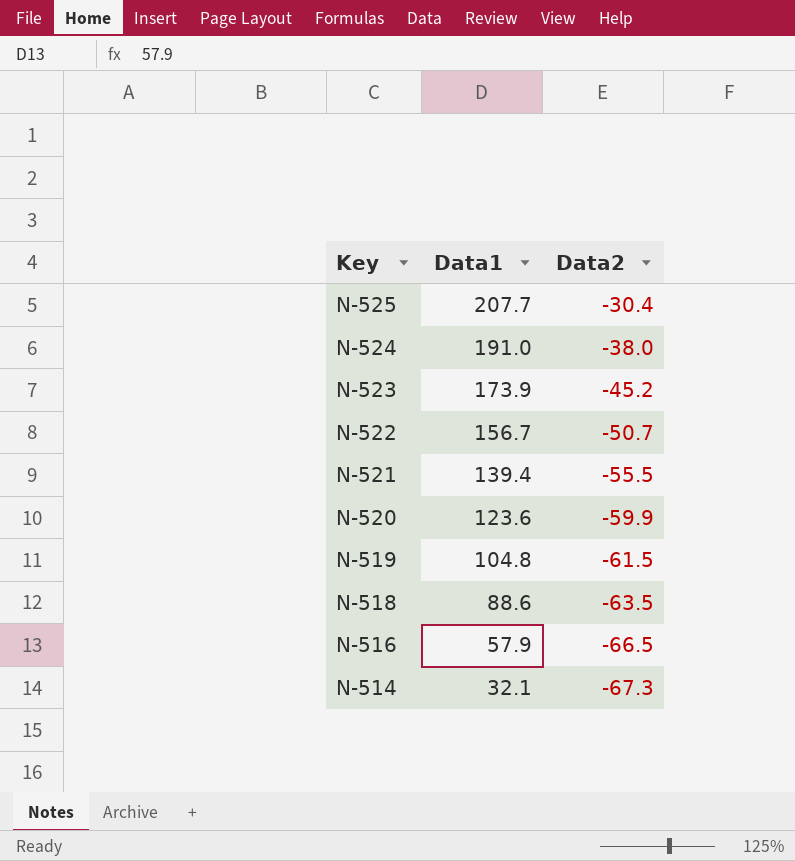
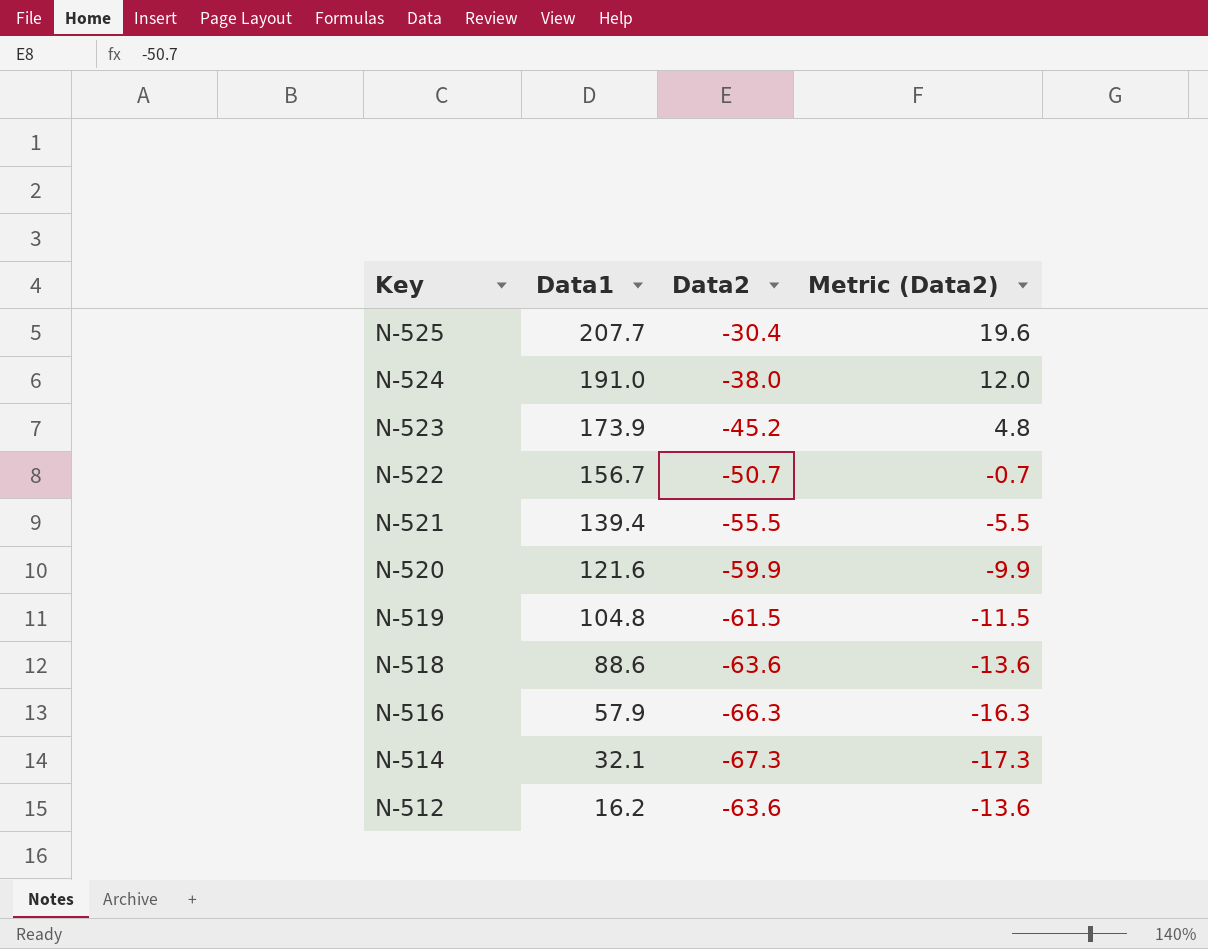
column Metric (Data2) | formula: none -> [Data2] + 50
N-520 | Data1: 123.6 -> 121.6
N-518 | Data2: -63.5 -> -63.6
N-516 | Data2: -66.5 -> -66.3
row N-512: none -> 16.2 | -63.6 | -13.6

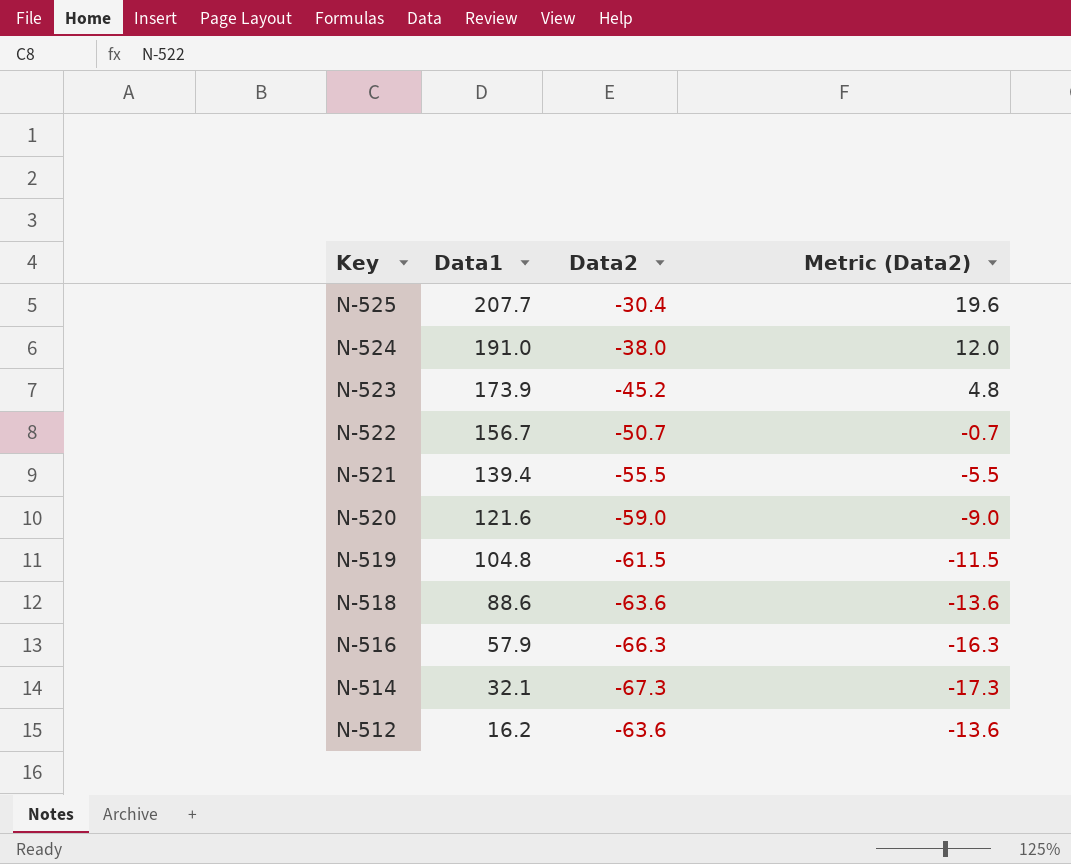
N-520 | Data2: -59.9 -> -59.0
N-520 | Metric (Data2): -9.9 -> -9.0

